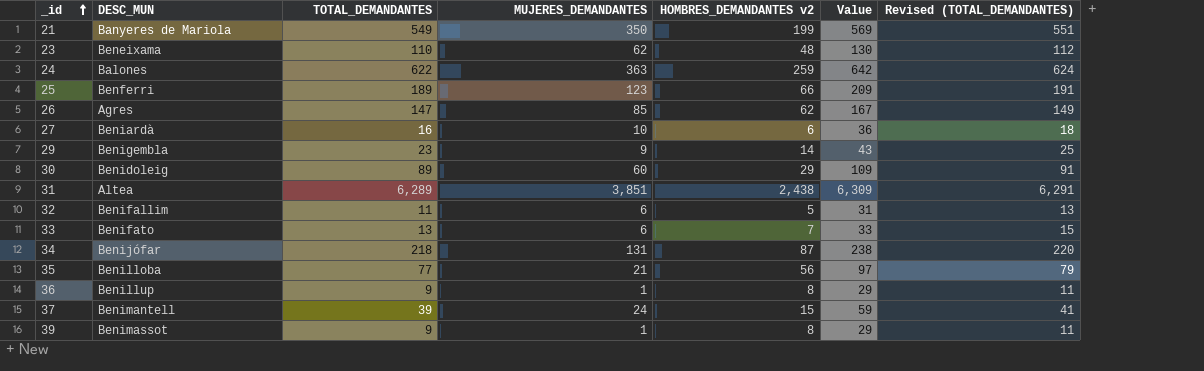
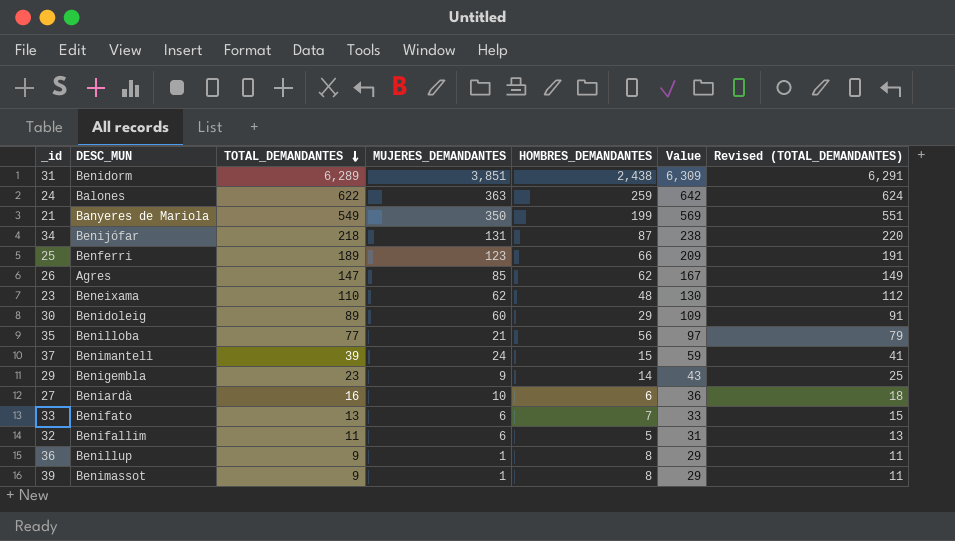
row order: _id ascending -> TOTAL_DEMANDANTES descending
column name: HOMBRES_DEMANDANTES v2 -> HOMBRES_DEMANDANTES
31 | DESC_MUN: Altea -> Benidorm

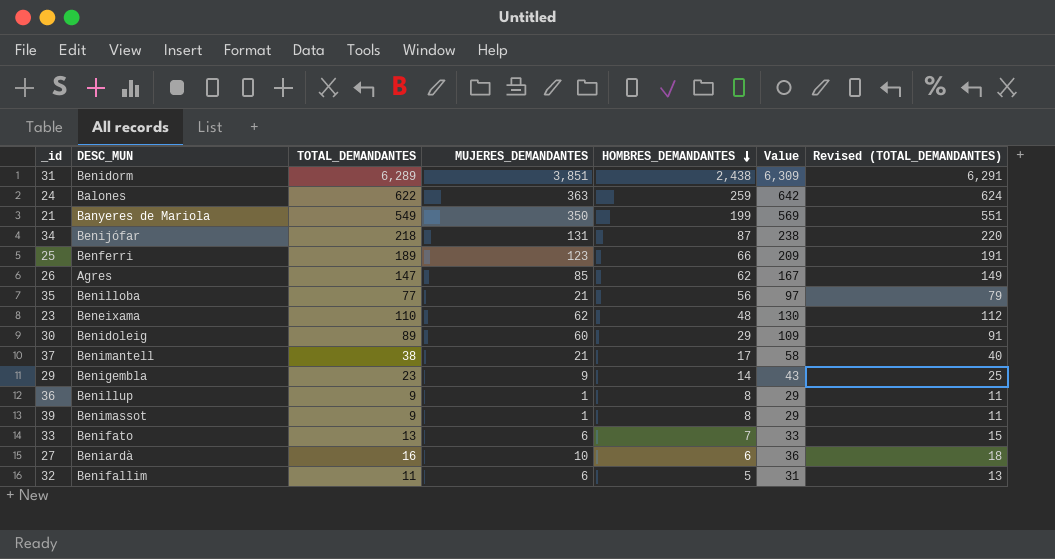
row order: TOTAL_DEMANDANTES descending -> HOMBRES_DEMANDANTES descending
37 | TOTAL_DEMANDANTES: 39 -> 38
37 | MUJERES_DEMANDANTES: 24 -> 21
37 | HOMBRES_DEMANDANTES: 15 -> 17
37 | Value: 59 -> 58
37 | Revised (TOTAL_DEMANDANTES): 41 -> 40

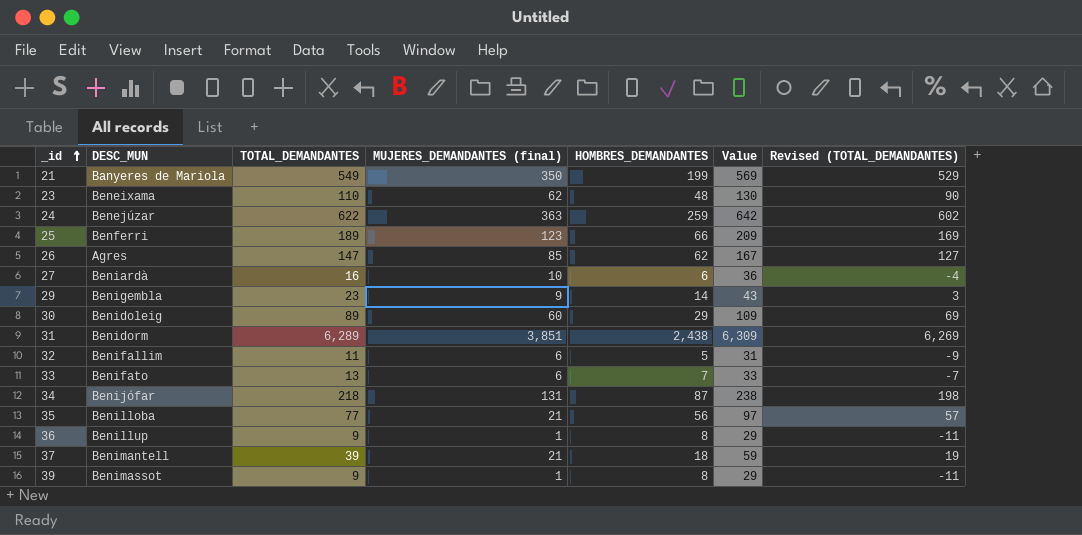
row order: HOMBRES_DEMANDANTES descending -> _id ascending
column name: MUJERES_DEMANDANTES -> MUJERES_DEMANDANTES (final)
column Revised (TOTAL_DEMANDANTES) | formula: [TOTAL_DEMANDANTES] + 2 -> [TOTAL_DEMANDANTES] - 20
24 | DESC_MUN: Balones -> Benejúzar
37 | TOTAL_DEMANDANTES: 38 -> 39
37 | HOMBRES_DEMANDANTES: 17 -> 18
37 | Value: 58 -> 59

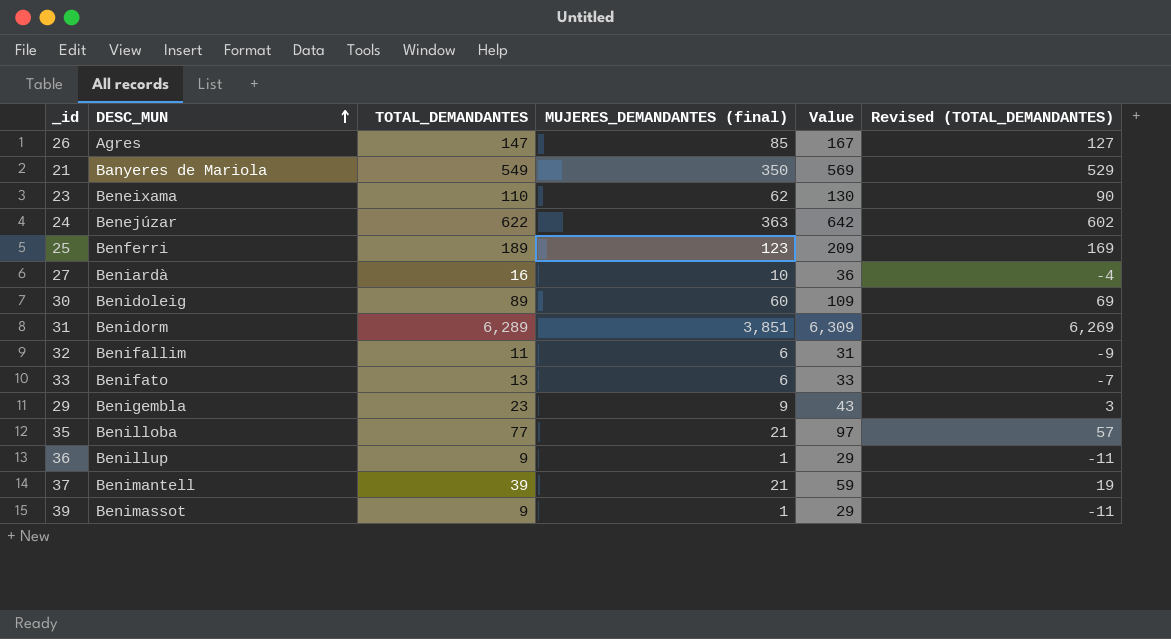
row order: _id ascending -> DESC_MUN ascending
column HOMBRES_DEMANDANTES | formula: [TOTAL_DEMANDANTES] - [MUJERES_DEMANDANTES (final)] -> none
row 34: Benijófar | 218 | 131 | 87 | 238 | 198 -> none

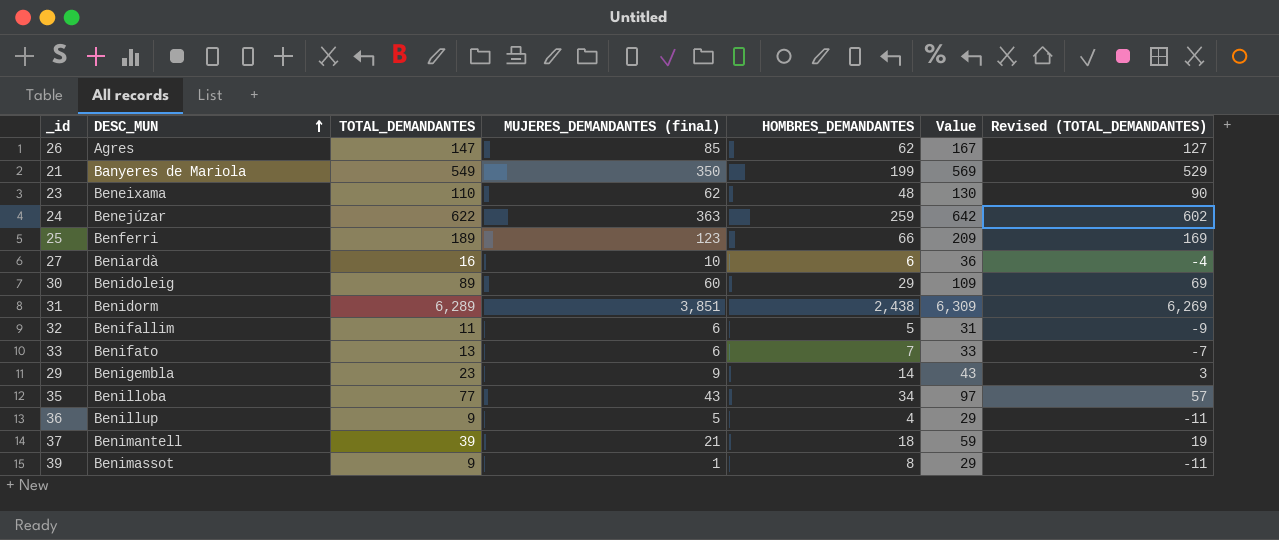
column HOMBRES_DEMANDANTES | formula: none -> [TOTAL_DEMANDANTES] - [MUJERES_DEMANDANTES (final)]
35 | MUJERES_DEMANDANTES (final): 21 -> 43
36 | MUJERES_DEMANDANTES (final): 1 -> 5

